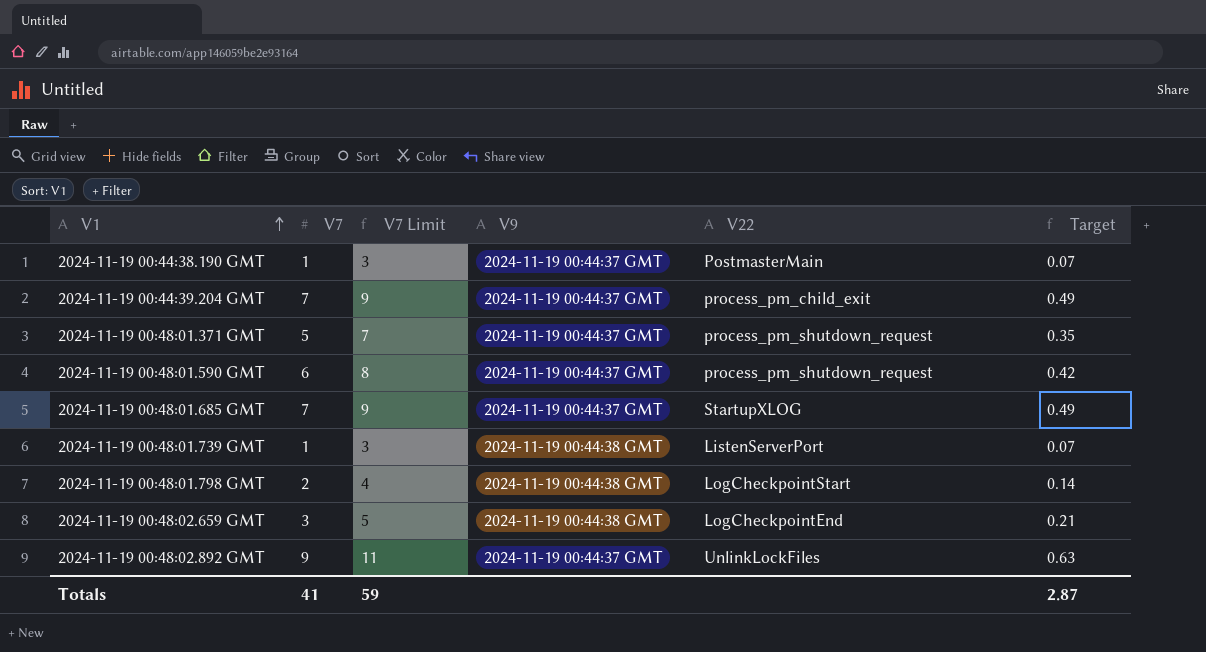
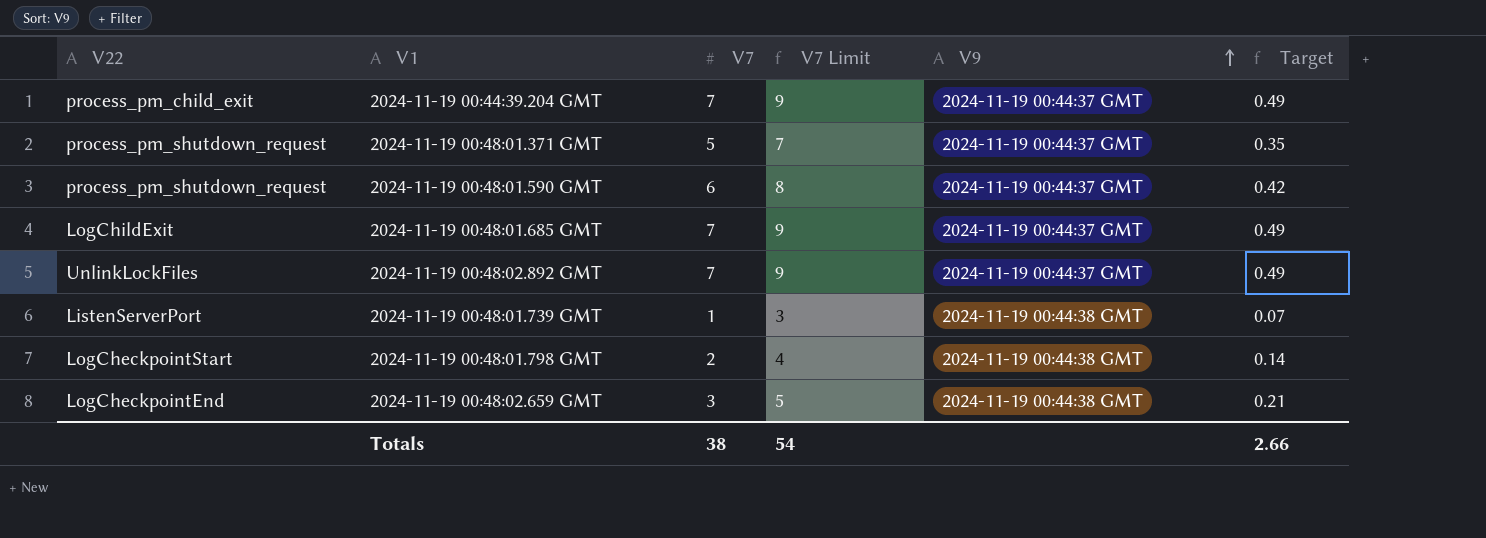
row order: V1 ascending -> V9 ascending
column V22 | position: 5 -> 1
row 2024-11-19 00:44:38.190 GMT: 1 | 3 | 2024-11-19 00:44:37 GMT | PostmasterMain | 0.07 -> none
2024-11-19 00:48:01.685 GMT | V22: StartupXLOG -> LogChildExit
2024-11-19 00:48:02.892 GMT | V7: 9 -> 7
2024-11-19 00:48:02.892 GMT | V7 Limit: 11 -> 9
2024-11-19 00:48:02.892 GMT | Target: 0.63 -> 0.49
Totals | V7: 41 -> 38
Totals | V7 Limit: 59 -> 54
Totals | Target: 2.87 -> 2.66

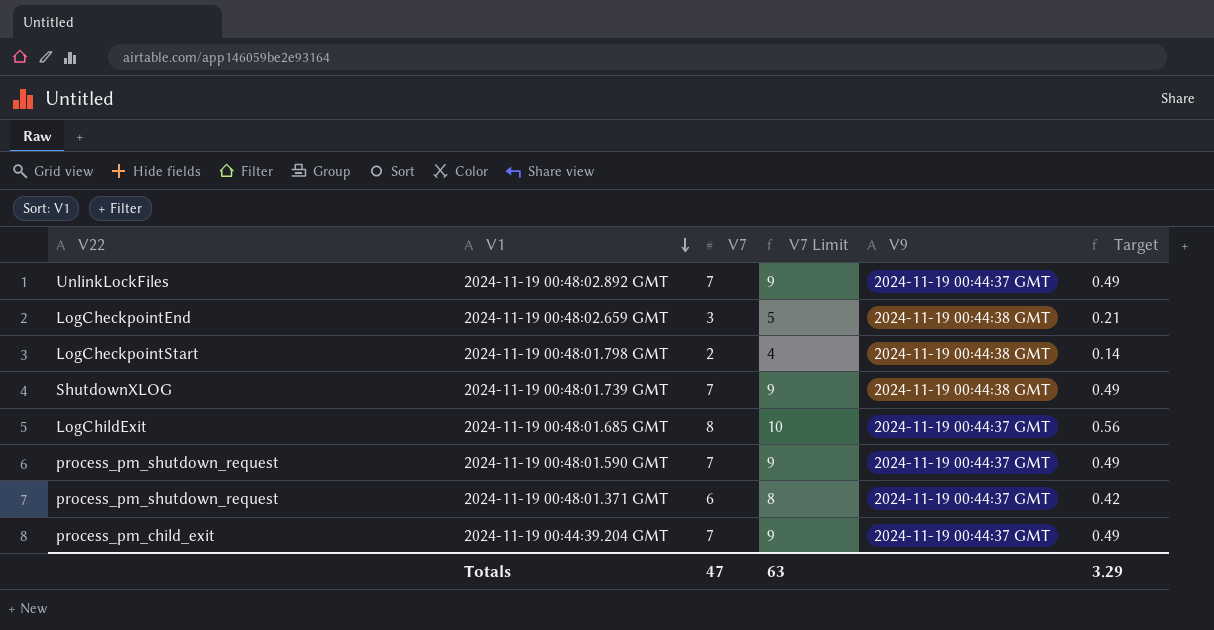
row order: V9 ascending -> V1 descending
2024-11-19 00:48:01.739 GMT | V22: ListenServerPort -> ShutdownXLOG
2024-11-19 00:48:01.739 GMT | V7: 1 -> 7
2024-11-19 00:48:01.739 GMT | V7 Limit: 3 -> 9
2024-11-19 00:48:01.739 GMT | Target: 0.07 -> 0.49
2024-11-19 00:48:01.685 GMT | V7: 7 -> 8
2024-11-19 00:48:01.685 GMT | V7 Limit: 9 -> 10
2024-11-19 00:48:01.685 GMT | Target: 0.49 -> 0.56
2024-11-19 00:48:01.590 GMT | V7: 6 -> 7
2024-11-19 00:48:01.590 GMT | V7 Limit: 8 -> 9
2024-11-19 00:48:01.590 GMT | Target: 0.42 -> 0.49
2024-11-19 00:48:01.371 GMT | V7: 5 -> 6
2024-11-19 00:48:01.371 GMT | V7 Limit: 7 -> 8
2024-11-19 00:48:01.371 GMT | Target: 0.35 -> 0.42
Totals | V7: 38 -> 47
Totals | V7 Limit: 54 -> 63
Totals | Target: 2.66 -> 3.29

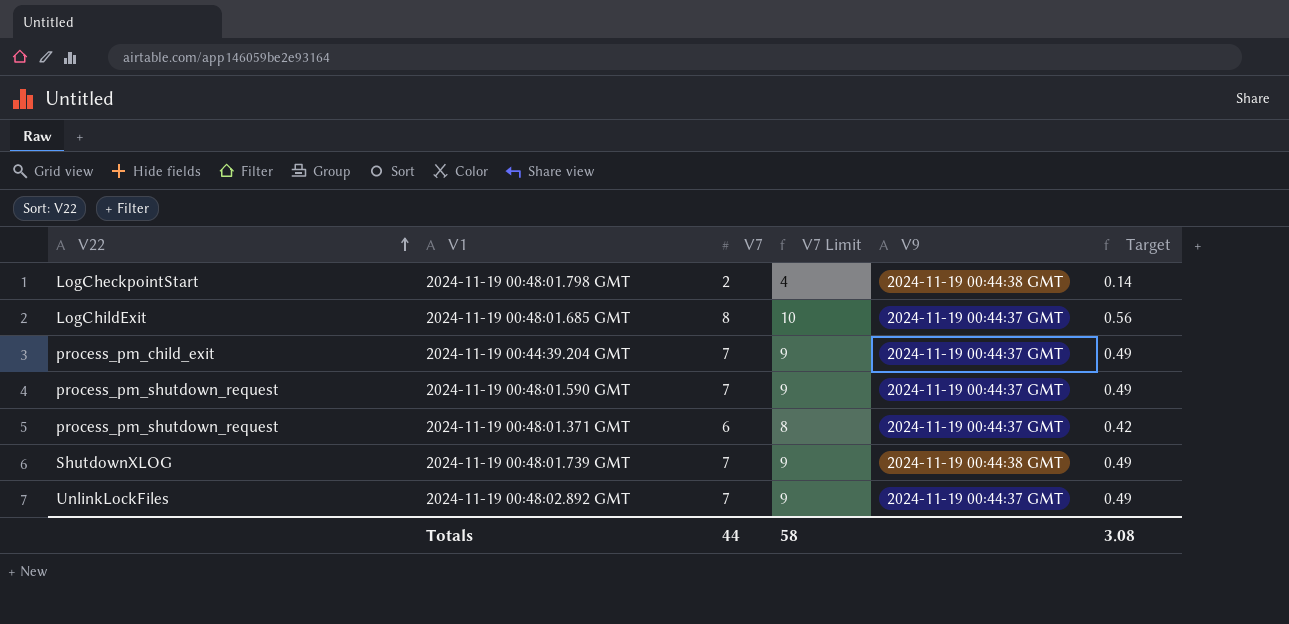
row order: V1 descending -> V22 ascending
row 2024-11-19 00:48:02.659 GMT: LogCheckpointEnd | 3 | 5 | 2024-11-19 00:44:38 GMT | 0.21 -> none
Totals | V7: 47 -> 44
Totals | V7 Limit: 63 -> 58
Totals | Target: 3.29 -> 3.08

